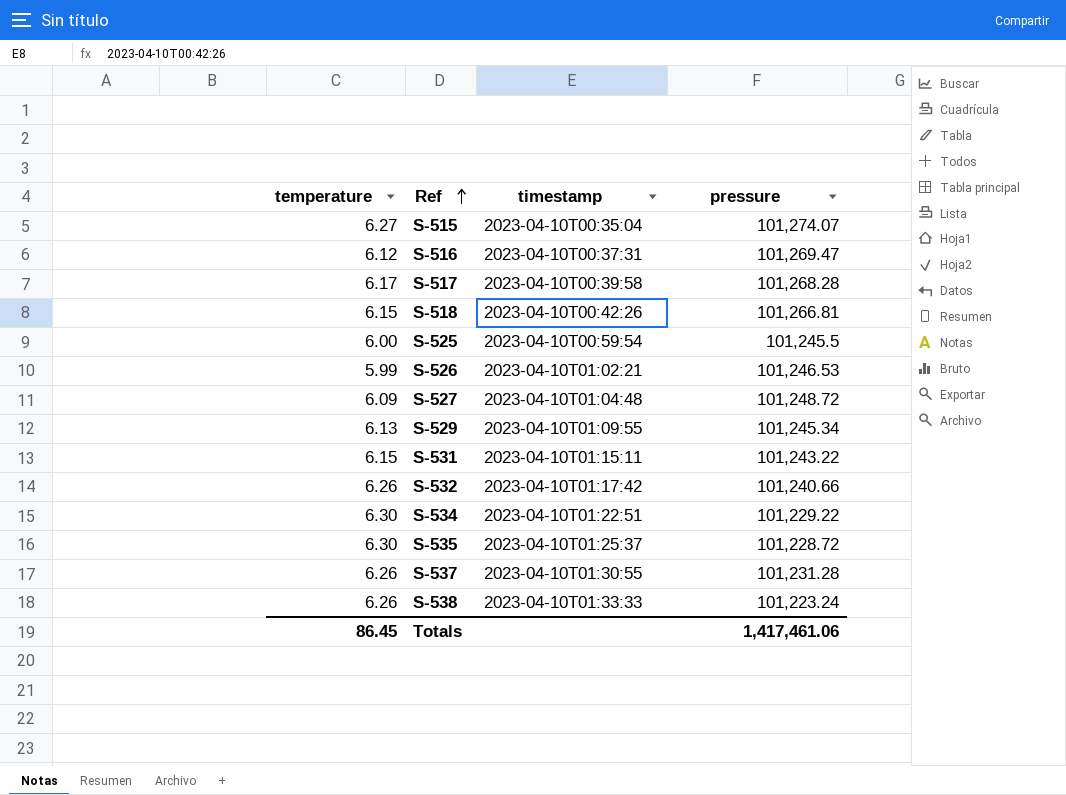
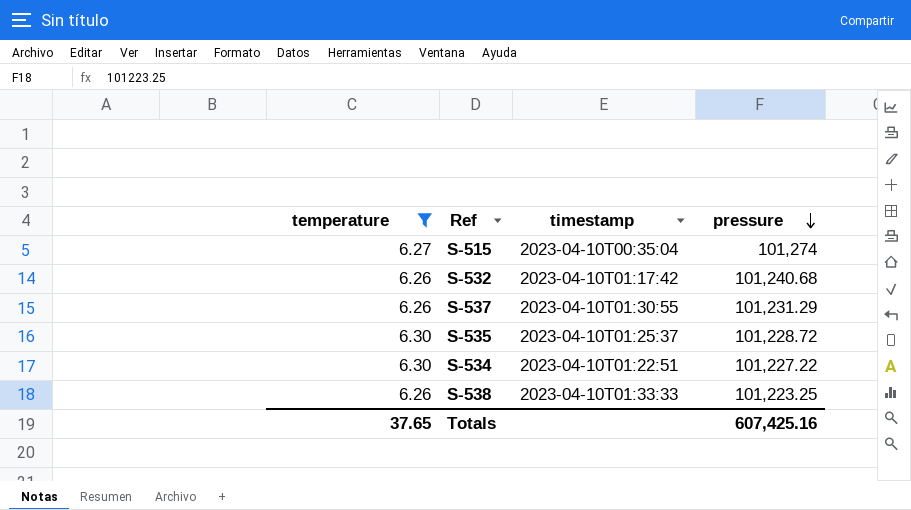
filter: none -> temperature >= 6.26
row order: Ref ascending -> pressure descending
S-515 | pressure: 101,274.07 -> 101,274
S-532 | pressure: 101,240.66 -> 101,240.68
S-537 | pressure: 101,231.28 -> 101,231.29
S-534 | pressure: 101,229.22 -> 101,227.22
S-538 | pressure: 101,223.24 -> 101,223.25
Totals | temperature: 86.45 -> 37.65
Totals | pressure: 1,417,461.06 -> 607,425.16

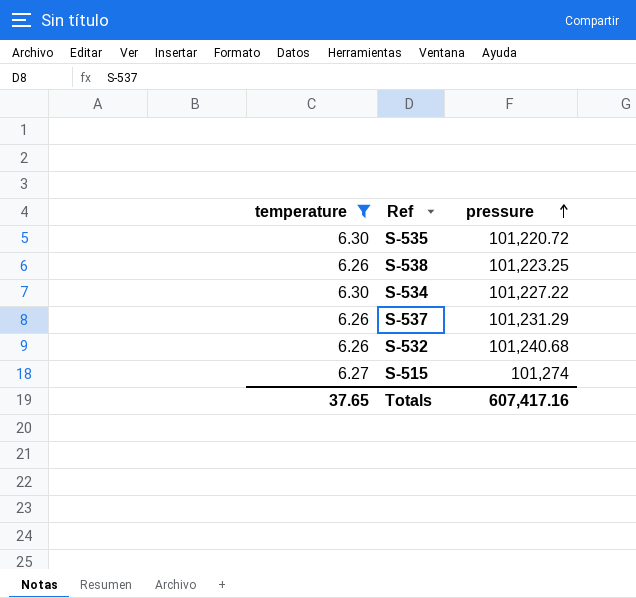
row order: pressure descending -> pressure ascending
column timestamp | position: 3 -> none
S-535 | pressure: 101,228.72 -> 101,220.72
Totals | pressure: 607,425.16 -> 607,417.16

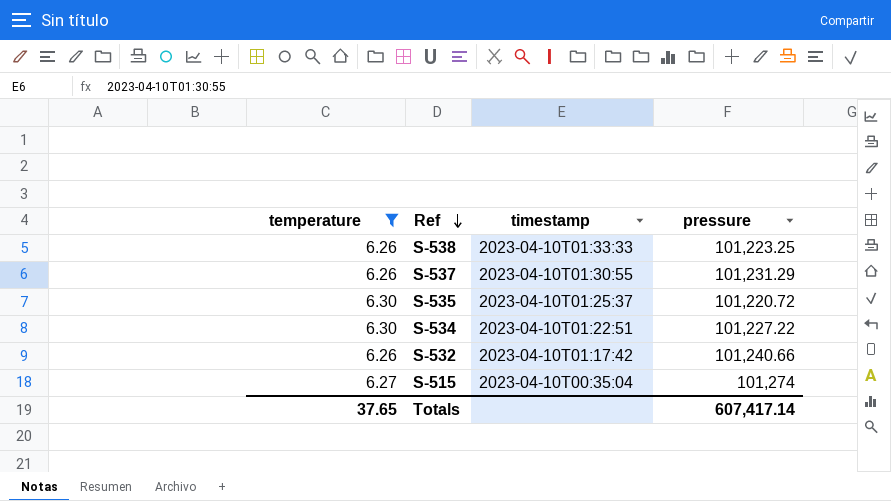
row order: pressure ascending -> Ref descending
column timestamp | position: none -> 3
S-532 | pressure: 101,240.68 -> 101,240.66
Totals | pressure: 607,417.16 -> 607,417.14

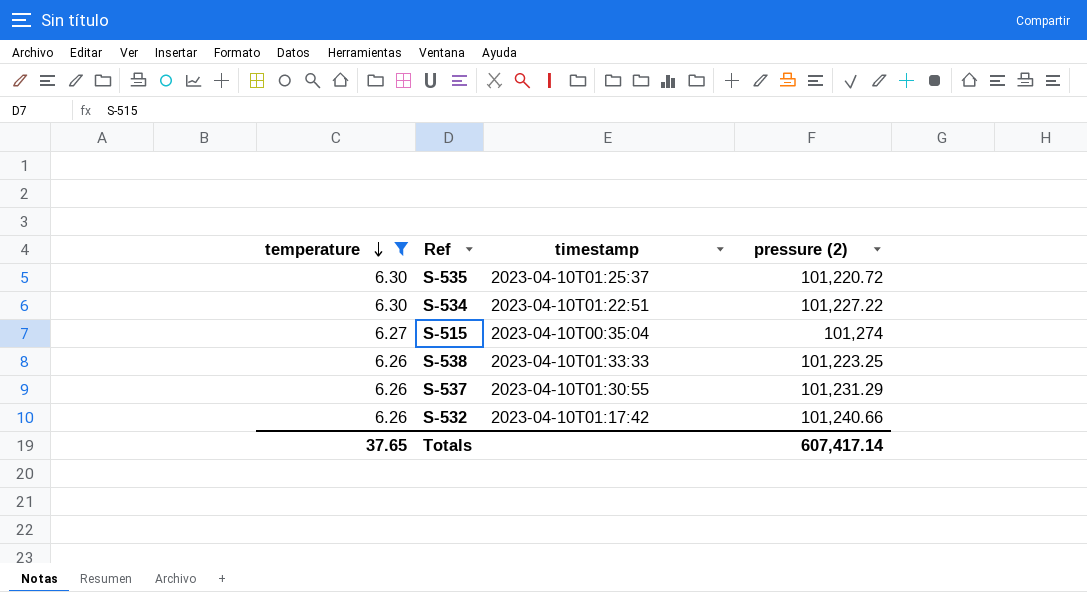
row order: Ref descending -> temperature descending
column name: pressure -> pressure (2)

